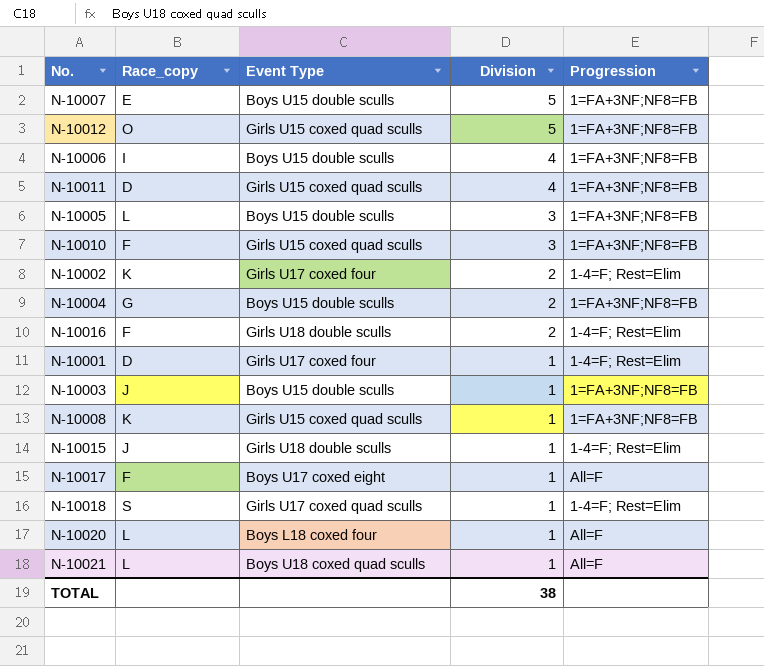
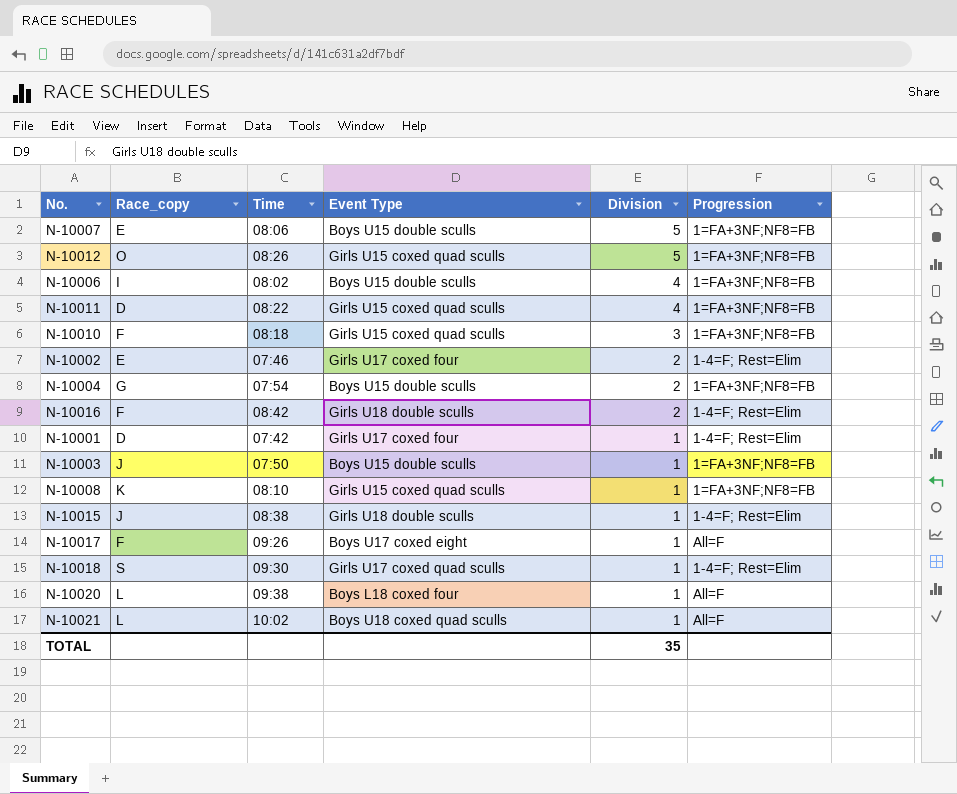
column Time | position: none -> 3
row N-10005: L | Boys U15 double sculls | 3 | 1=FA+3NF;NF8=FB -> none
N-10002 | Race_copy: K -> E
TOTAL | Division: 38 -> 35

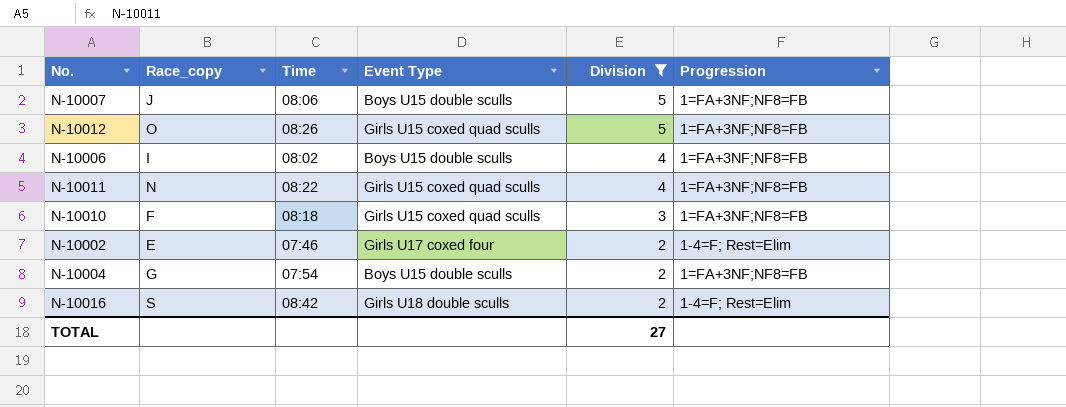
filter: none -> Division != 1
N-10007 | Race_copy: E -> J
N-10011 | Race_copy: D -> N
N-10016 | Race_copy: F -> S
TOTAL | Division: 35 -> 27

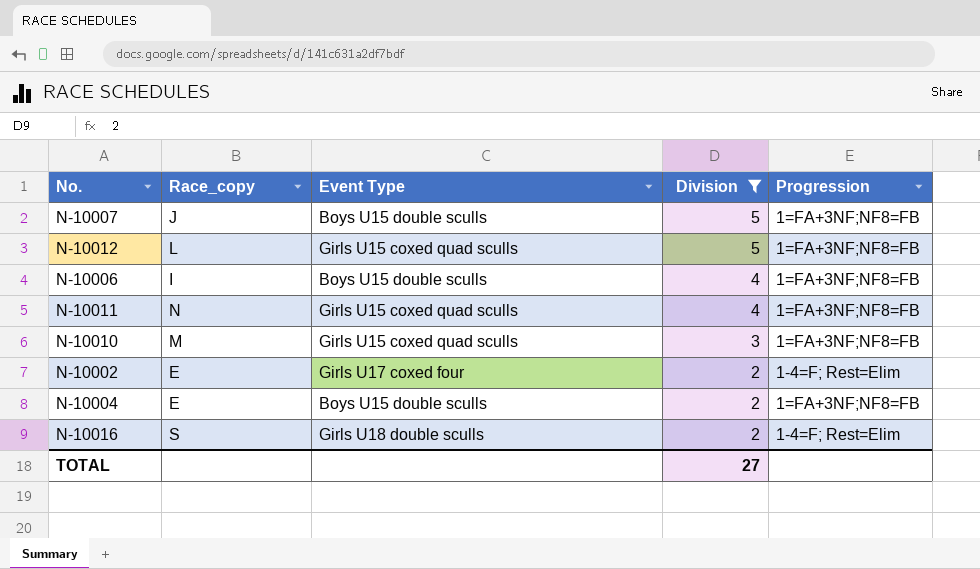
column Time | position: 3 -> none
N-10012 | Race_copy: O -> L
N-10010 | Race_copy: F -> M
N-10004 | Race_copy: G -> E

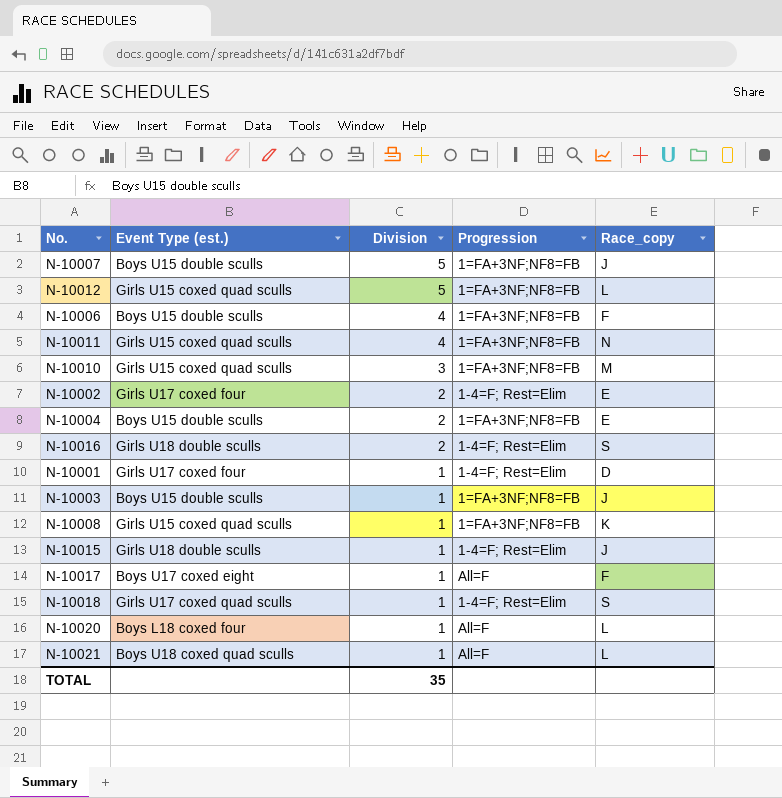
filter: Division != 1 -> none
column name: Event Type -> Event Type (est.)
column Race_copy | position: 2 -> 5
N-10006 | Race_copy: I -> F
TOTAL | Division: 27 -> 35

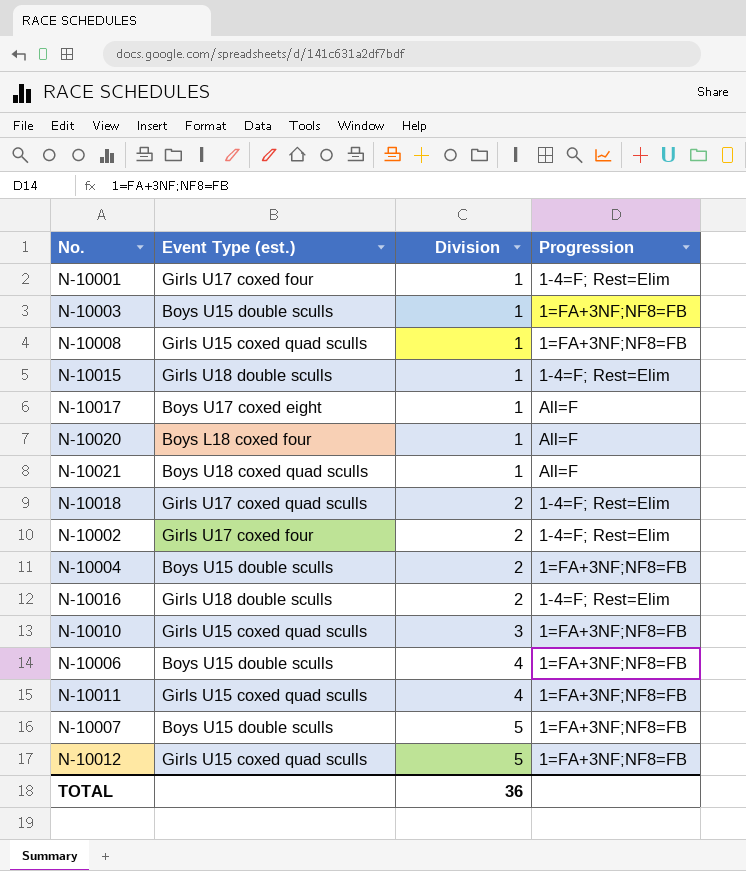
row order: Division descending -> Division ascending
column Race_copy | position: 5 -> none
N-10018 | Division: 1 -> 2
TOTAL | Division: 35 -> 36

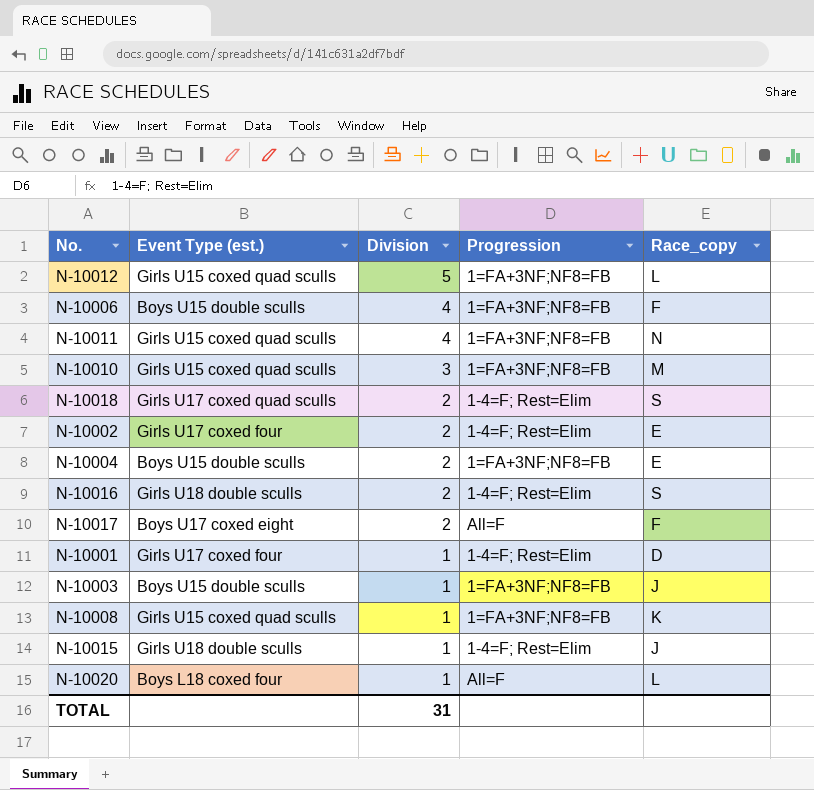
row order: Division ascending -> Division descending
column Race_copy | position: none -> 5
row N-10021: Boys U18 coxed quad sculls | 1 | All=F -> none
row N-10007: Boys U15 double sculls | 5 | 1=FA+3NF;NF8=FB -> none
N-10017 | Division: 1 -> 2
TOTAL | Division: 36 -> 31

